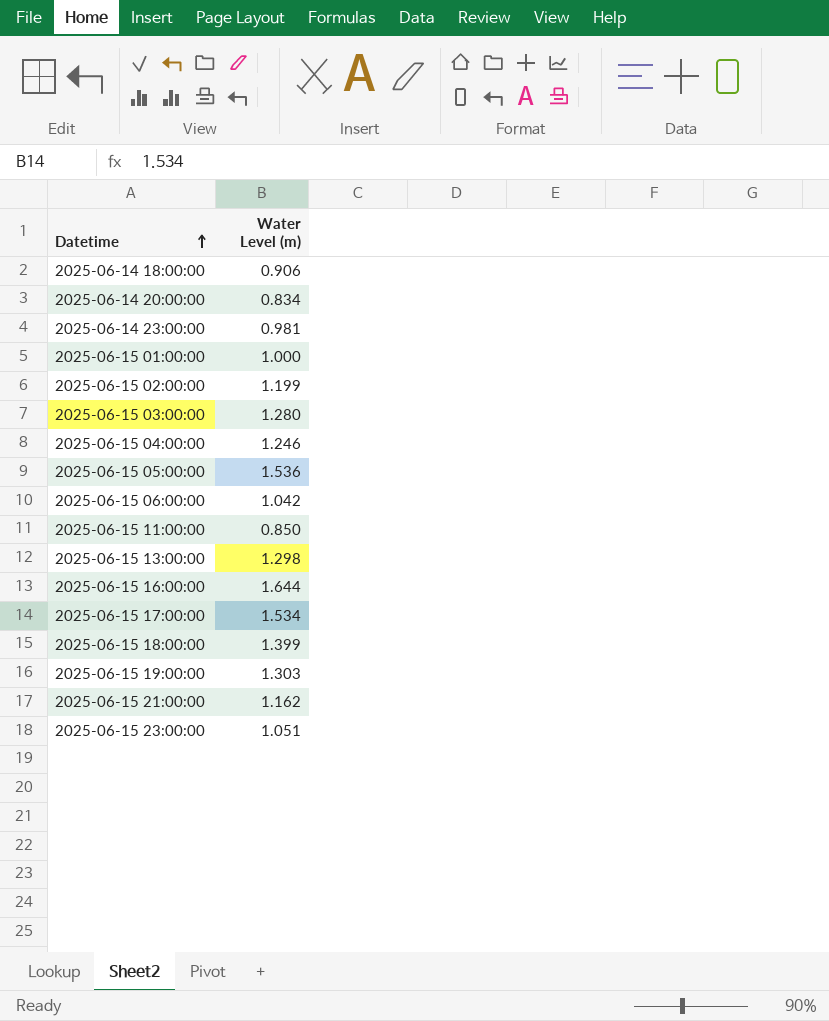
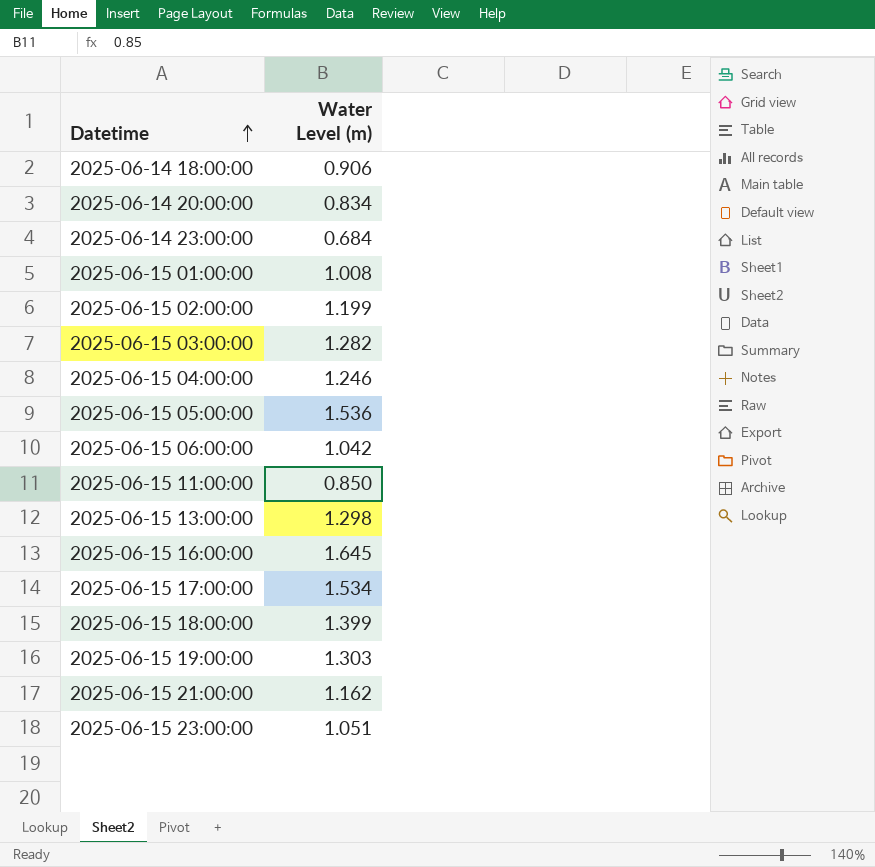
2025-06-14 23:00:00 | Water Level (m): 0.981 -> 0.684
2025-06-15 01:00:00 | Water Level (m): 1.000 -> 1.008
2025-06-15 03:00:00 | Water Level (m): 1.280 -> 1.282
2025-06-15 16:00:00 | Water Level (m): 1.644 -> 1.645

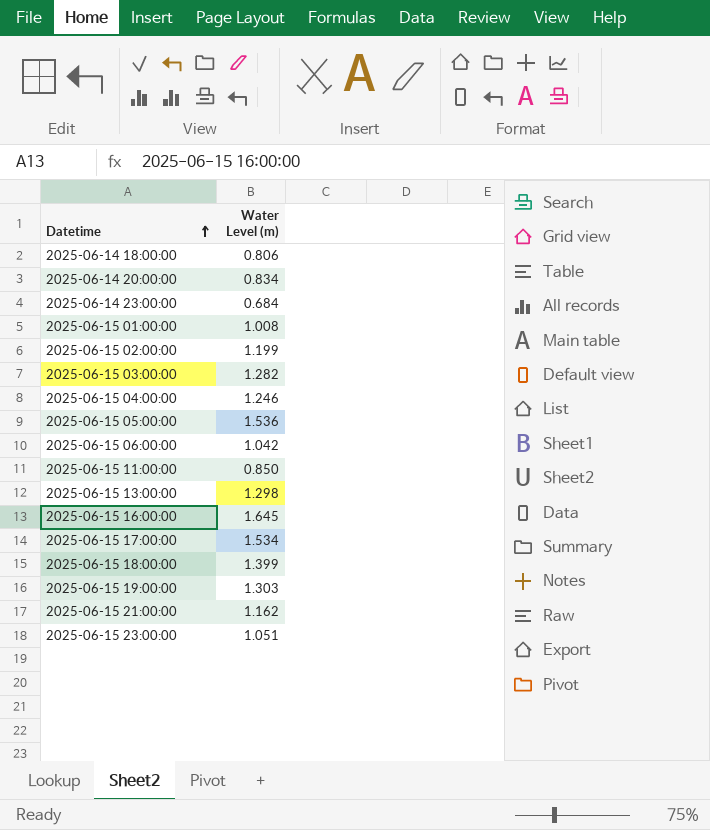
2025-06-14 18:00:00 | Water Level (m): 0.906 -> 0.806

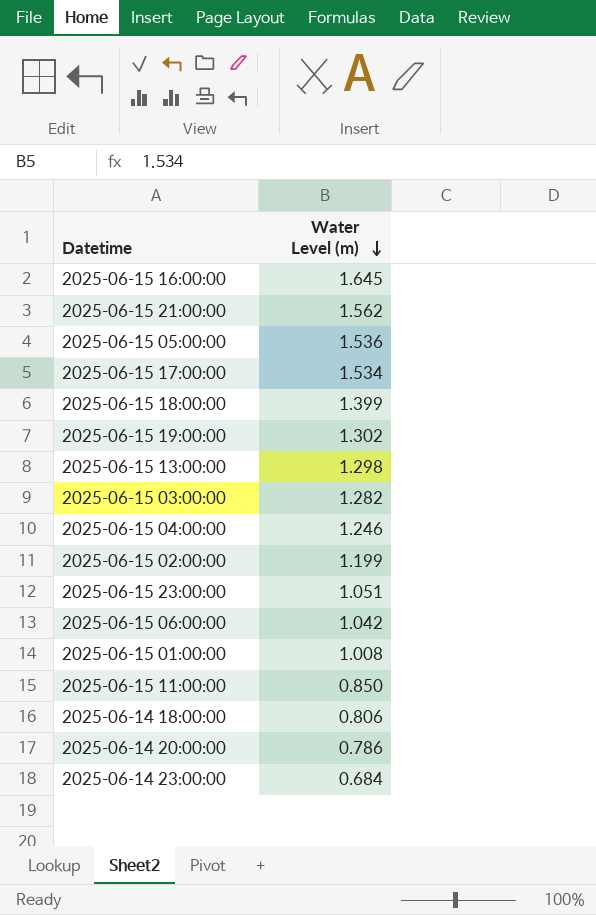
row order: Datetime ascending -> Water Level (m) descending
2025-06-15 21:00:00 | Water Level (m): 1.162 -> 1.562
2025-06-15 19:00:00 | Water Level (m): 1.303 -> 1.302
2025-06-14 20:00:00 | Water Level (m): 0.834 -> 0.786

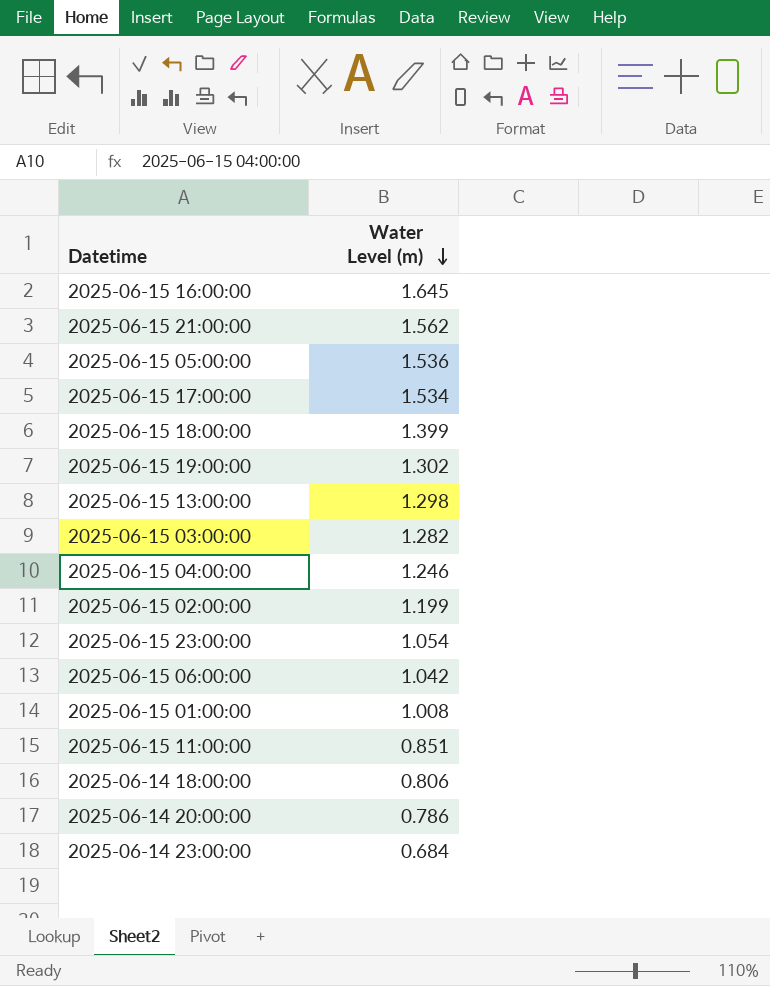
2025-06-15 23:00:00 | Water Level (m): 1.051 -> 1.054
2025-06-15 11:00:00 | Water Level (m): 0.850 -> 0.851

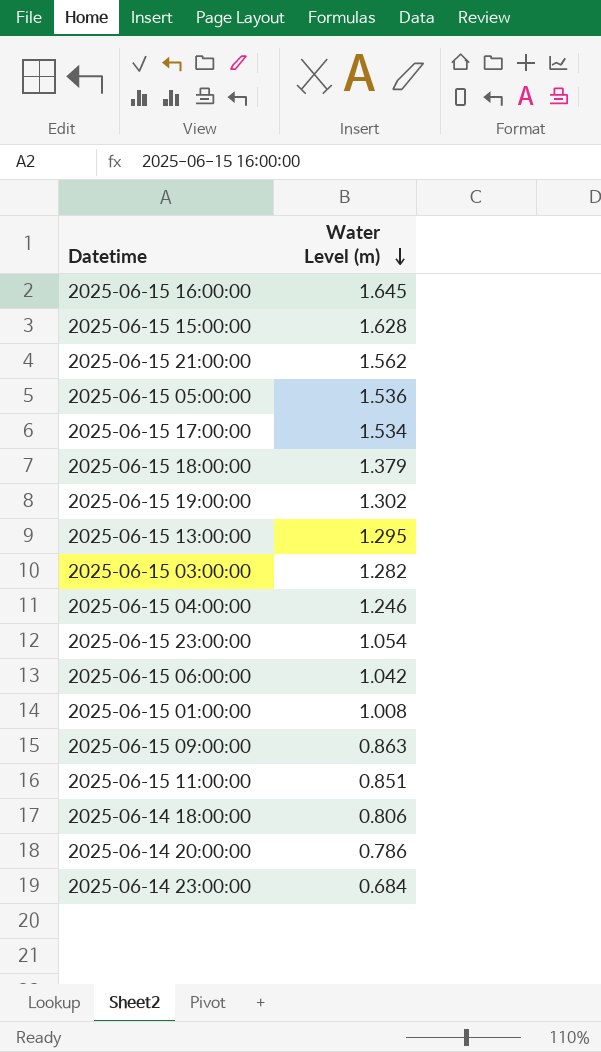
row 2025-06-15 02:00:00: 1.199 -> none
row 2025-06-15 15:00:00: none -> 1.628
2025-06-15 18:00:00 | Water Level (m): 1.399 -> 1.379
2025-06-15 13:00:00 | Water Level (m): 1.298 -> 1.295
row 2025-06-15 09:00:00: none -> 0.863

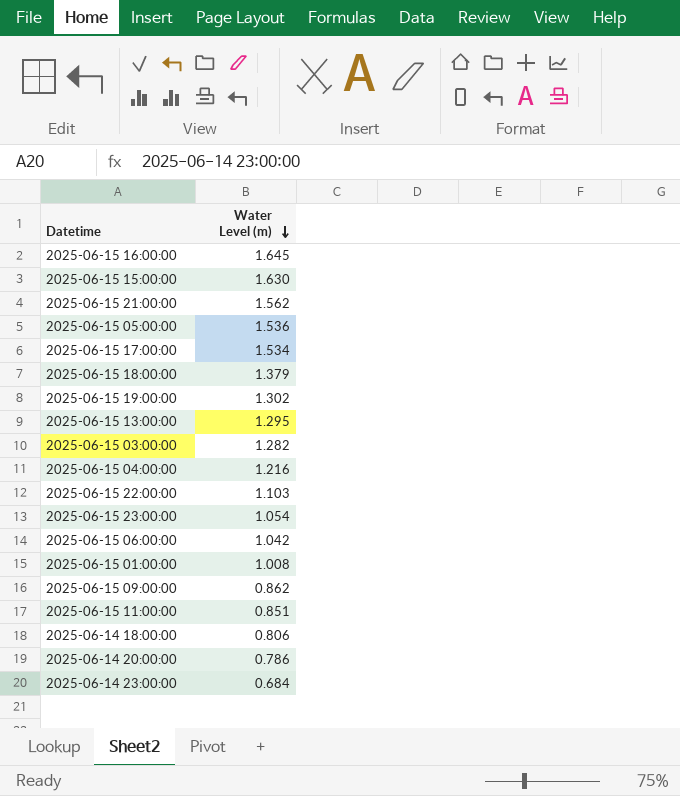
2025-06-15 15:00:00 | Water Level (m): 1.628 -> 1.630
2025-06-15 04:00:00 | Water Level (m): 1.246 -> 1.216
row 2025-06-15 22:00:00: none -> 1.103
2025-06-15 09:00:00 | Water Level (m): 0.863 -> 0.862

